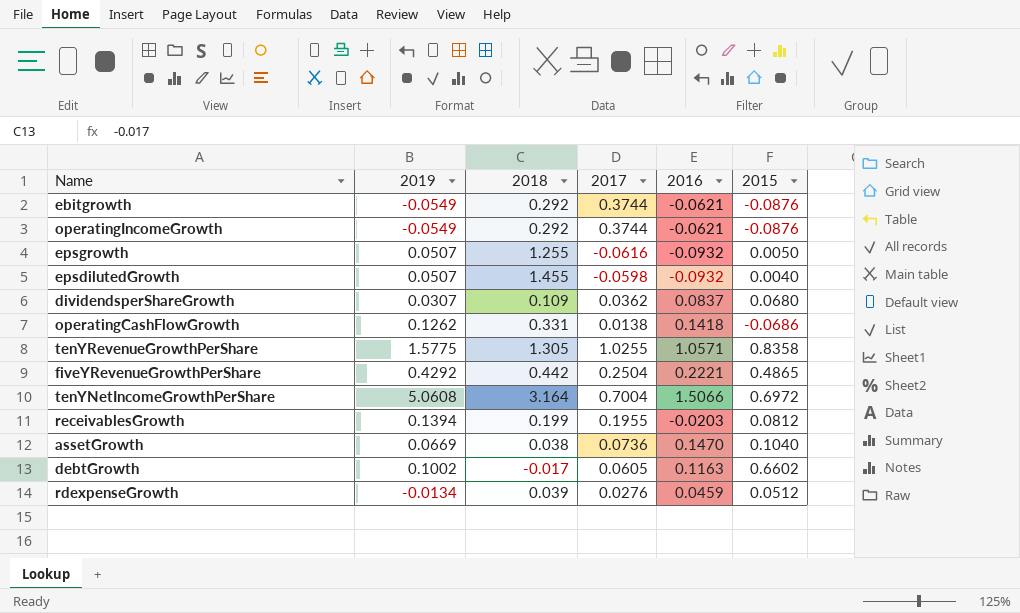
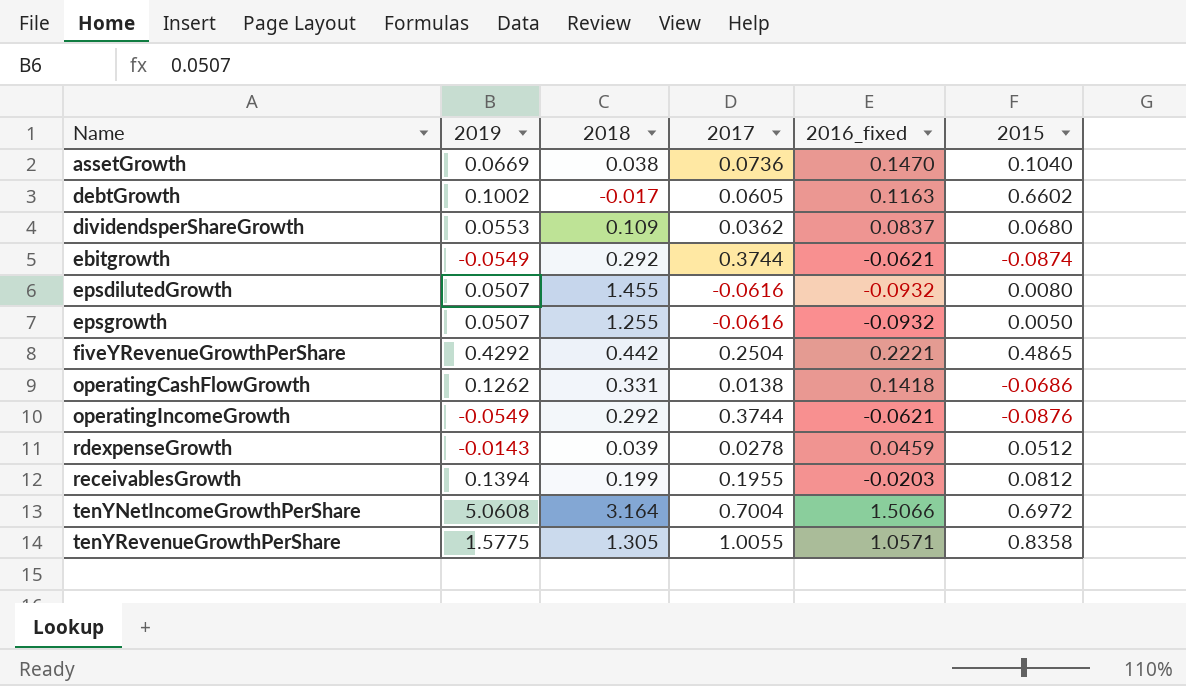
row order: none -> Name ascending
column name: 2016 -> 2016_fixed
dividendsperShareGrowth | 2019: 0.0307 -> 0.0553
ebitgrowth | 2015: -0.0876 -> -0.0874
epsdilutedGrowth | 2017: -0.0598 -> -0.0616
epsdilutedGrowth | 2015: 0.0040 -> 0.0080
rdexpenseGrowth | 2019: -0.0134 -> -0.0143
rdexpenseGrowth | 2017: 0.0276 -> 0.0278
tenYRevenueGrowthPerShare | 2017: 1.0255 -> 1.0055

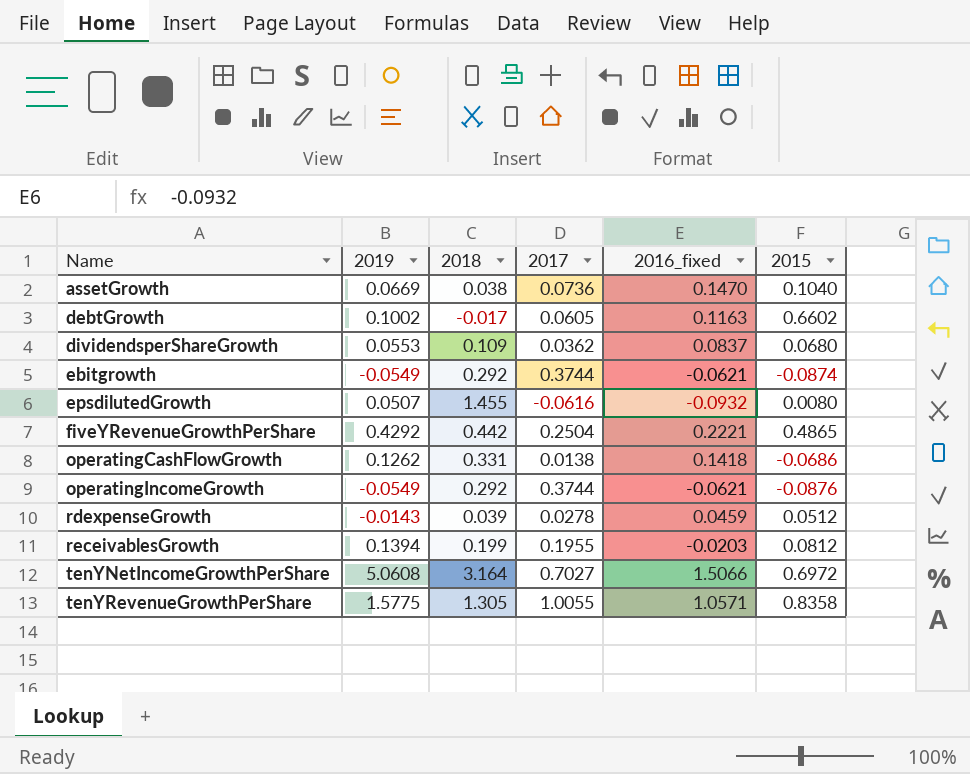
row epsgrowth: 0.0507 | 1.255 | -0.0616 | -0.0932 | 0.0050 -> none
tenYNetIncomeGrowthPerShare | 2017: 0.7004 -> 0.7027

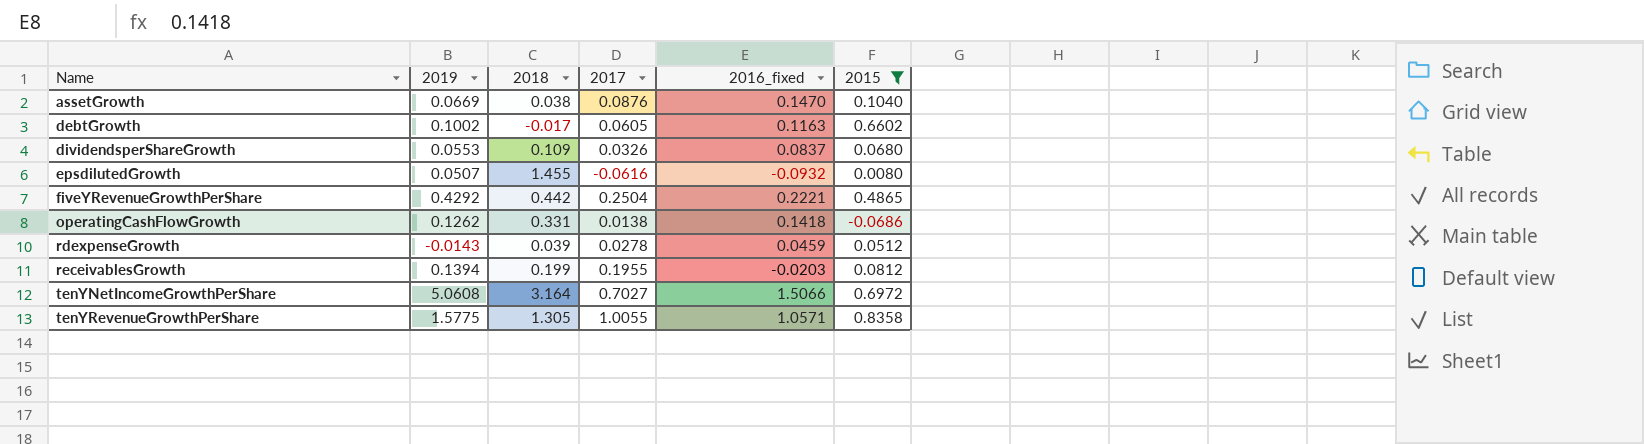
filter: none -> 2015 >= -0.0686
assetGrowth | 2017: 0.0736 -> 0.0876
dividendsperShareGrowth | 2017: 0.0362 -> 0.0326

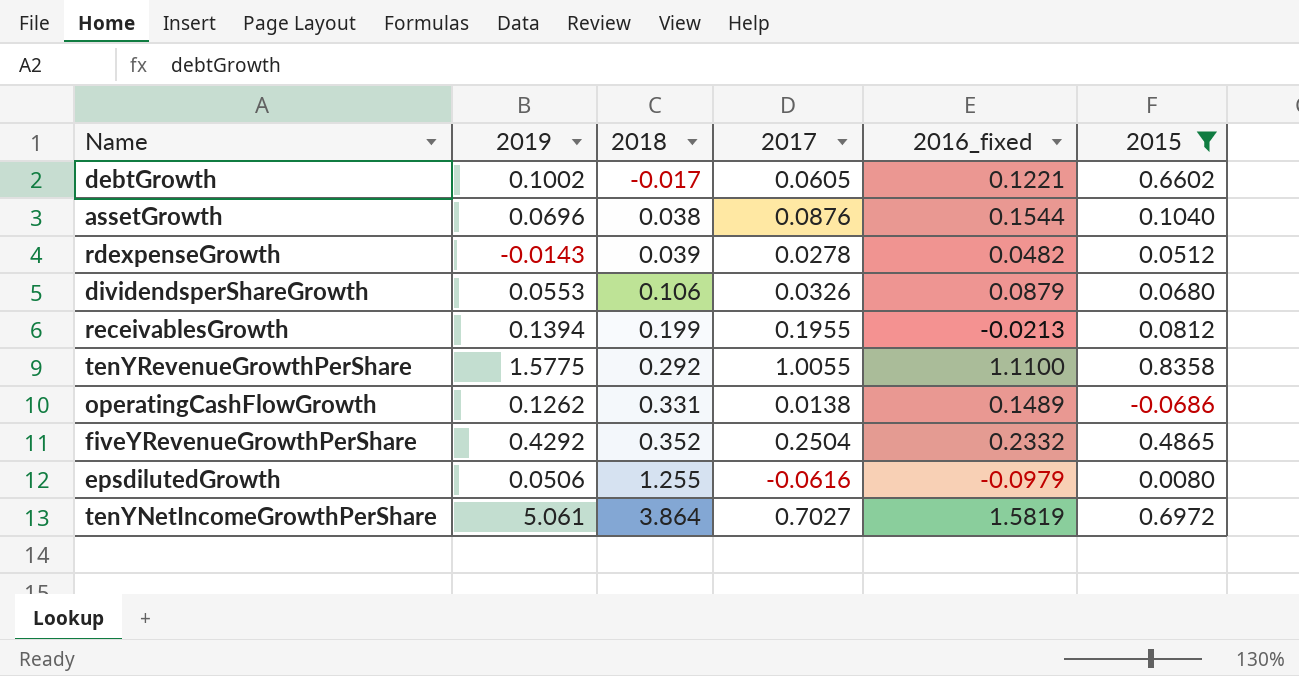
row order: Name ascending -> 2018 ascending
debtGrowth | 2016_fixed: 0.1163 -> 0.1221
assetGrowth | 2019: 0.0669 -> 0.0696
assetGrowth | 2016_fixed: 0.1470 -> 0.1544
rdexpenseGrowth | 2016_fixed: 0.0459 -> 0.0482
dividendsperShareGrowth | 2018: 0.109 -> 0.106
dividendsperShareGrowth | 2016_fixed: 0.0837 -> 0.0879
receivablesGrowth | 2016_fixed: -0.0203 -> -0.0213
tenYRevenueGrowthPerShare | 2018: 1.305 -> 0.292
tenYRevenueGrowthPerShare | 2016_fixed: 1.0571 -> 1.1100
operatingCashFlowGrowth | 2016_fixed: 0.1418 -> 0.1489
fiveYRevenueGrowthPerShare | 2018: 0.442 -> 0.352
fiveYRevenueGrowthPerShare | 2016_fixed: 0.2221 -> 0.2332
epsdilutedGrowth | 2019: 0.0507 -> 0.0506
epsdilutedGrowth | 2018: 1.455 -> 1.255
epsdilutedGrowth | 2016_fixed: -0.0932 -> -0.0979
tenYNetIncomeGrowthPerShare | 2019: 5.0608 -> 5.061
tenYNetIncomeGrowthPerShare | 2018: 3.164 -> 3.864
tenYNetIncomeGrowthPerShare | 2016_fixed: 1.5066 -> 1.5819

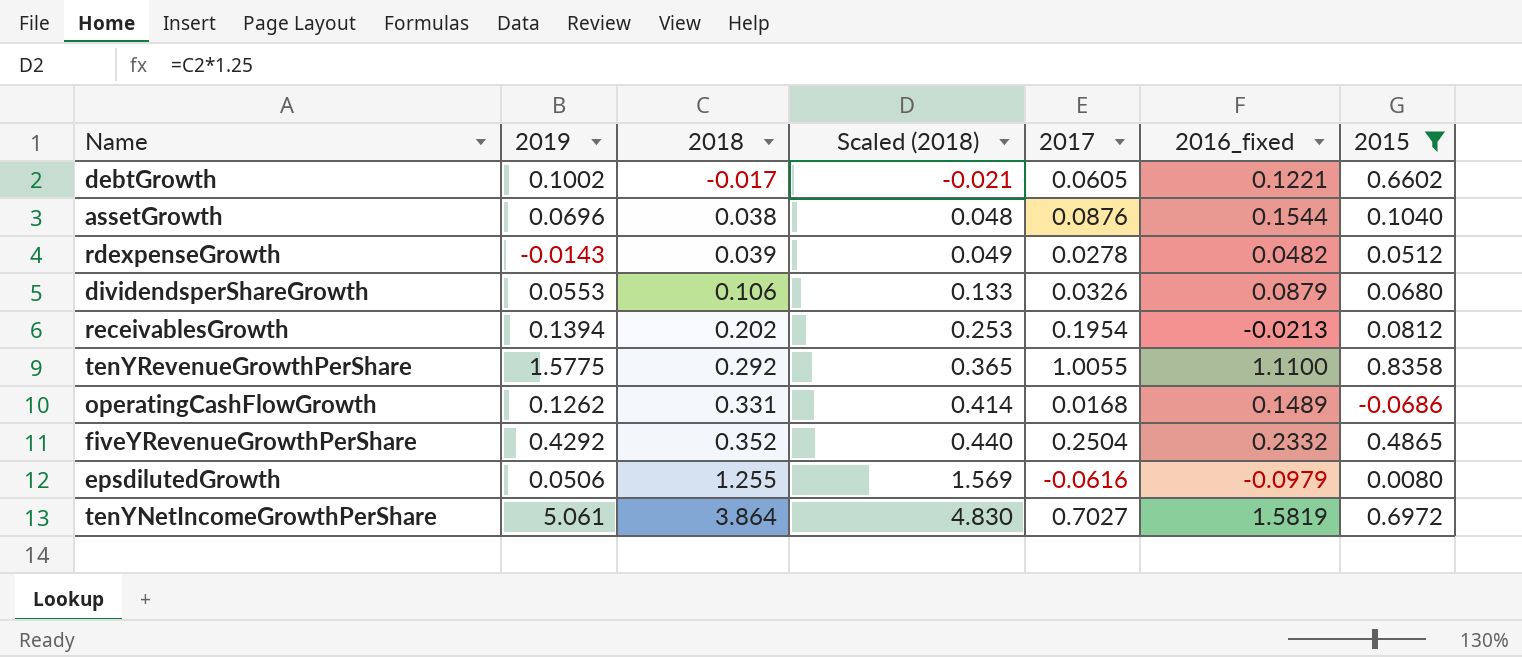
column Scaled (2018) | formula: none -> [2018] * 1.25
receivablesGrowth | 2018: 0.199 -> 0.202
receivablesGrowth | 2017: 0.1955 -> 0.1954
operatingCashFlowGrowth | 2017: 0.0138 -> 0.0168

